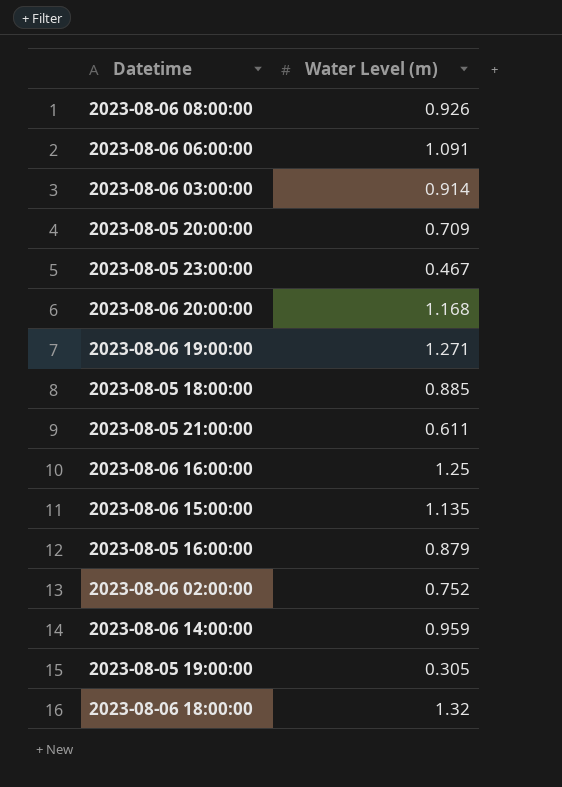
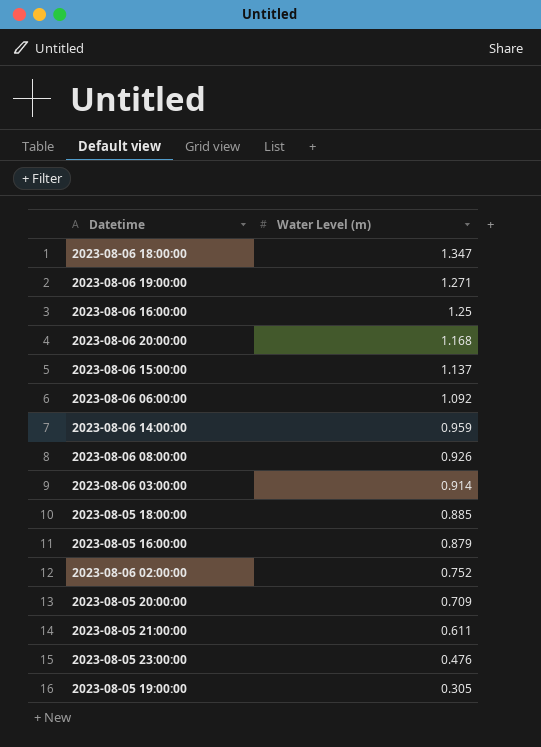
row order: none -> Water Level (m) descending
2023-08-06 18:00:00 | Water Level (m): 1.32 -> 1.347
2023-08-06 15:00:00 | Water Level (m): 1.135 -> 1.137
2023-08-06 06:00:00 | Water Level (m): 1.091 -> 1.092
2023-08-05 23:00:00 | Water Level (m): 0.467 -> 0.476

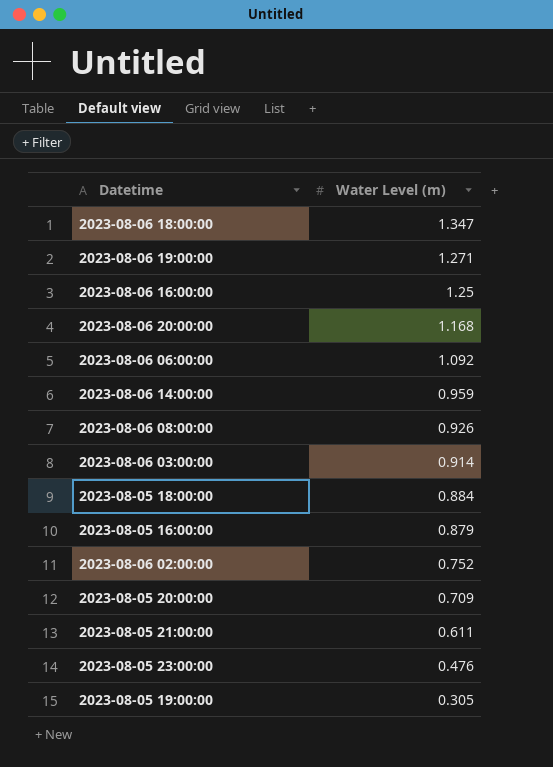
row 2023-08-06 15:00:00: 1.137 -> none
2023-08-05 18:00:00 | Water Level (m): 0.885 -> 0.884

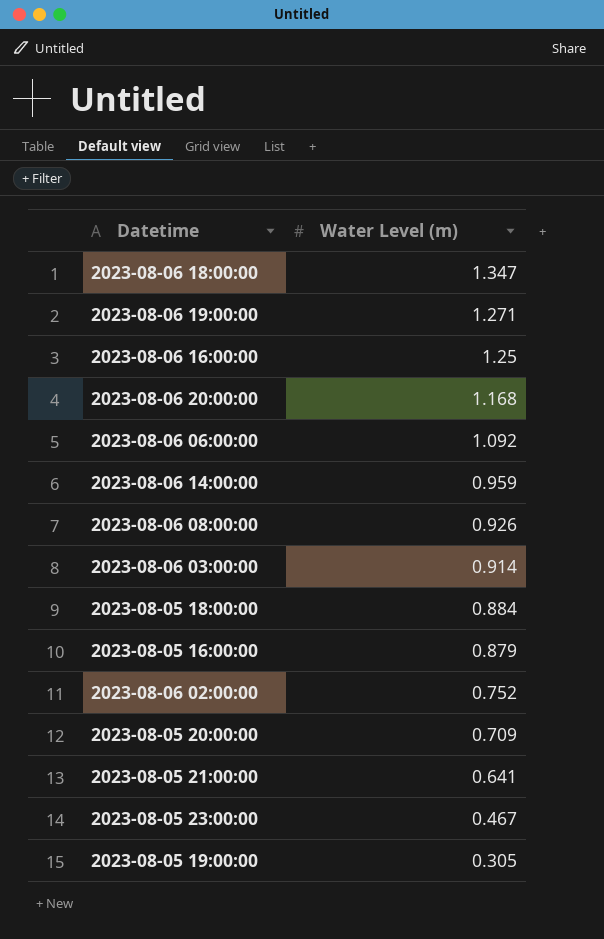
2023-08-05 21:00:00 | Water Level (m): 0.611 -> 0.641
2023-08-05 23:00:00 | Water Level (m): 0.476 -> 0.467

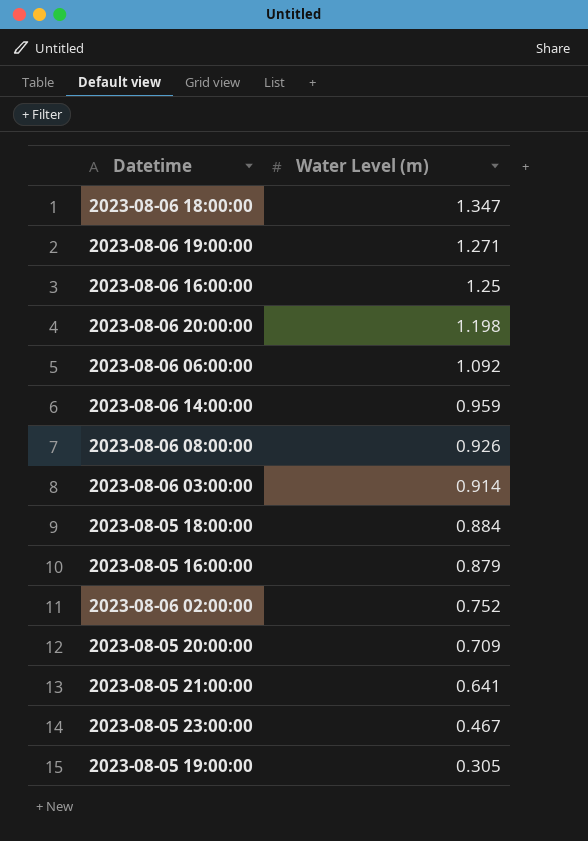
2023-08-06 20:00:00 | Water Level (m): 1.168 -> 1.198

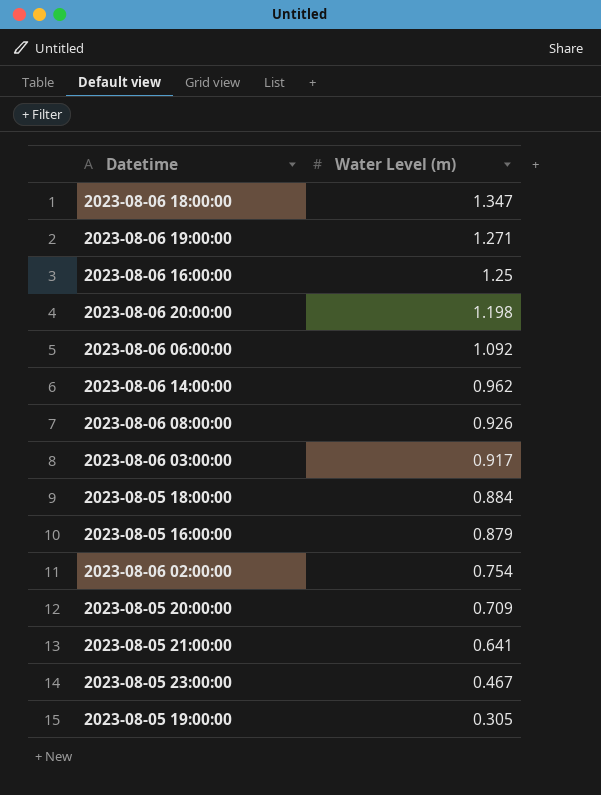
2023-08-06 14:00:00 | Water Level (m): 0.959 -> 0.962
2023-08-06 03:00:00 | Water Level (m): 0.914 -> 0.917
2023-08-06 02:00:00 | Water Level (m): 0.752 -> 0.754

